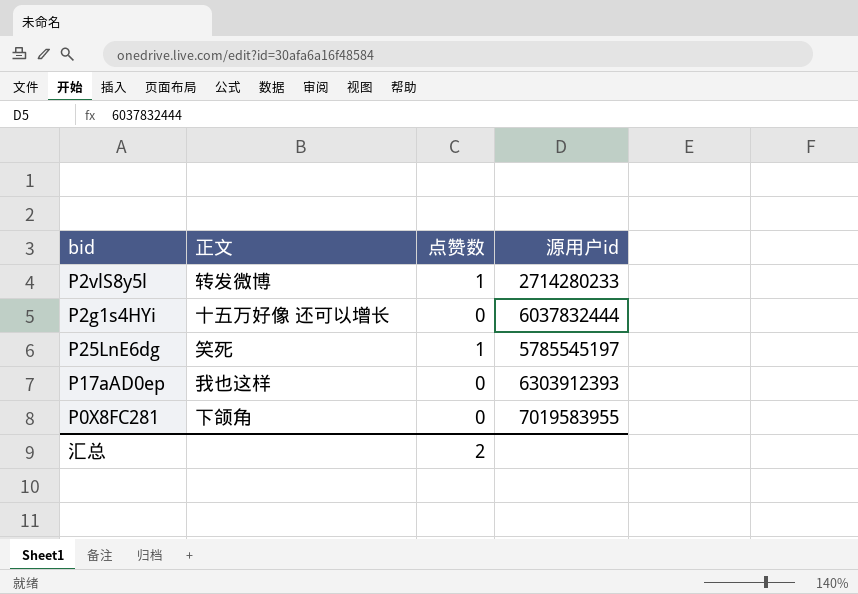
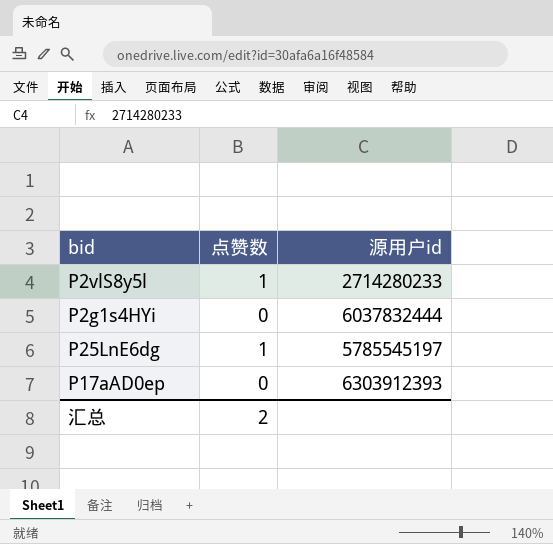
column 正文 | position: 2 -> none
row P0X8FC281: 下颌角 | 0 | 7019583955 -> none

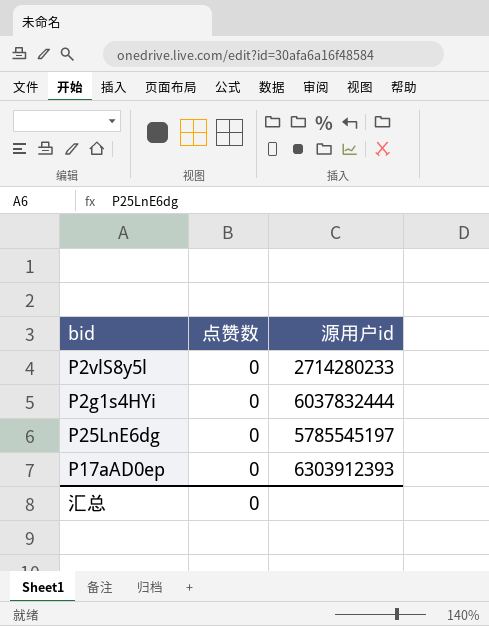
P2vlS8y5l | 点赞数: 1 -> 0
P25LnE6dg | 点赞数: 1 -> 0
汇总 | 点赞数: 2 -> 0

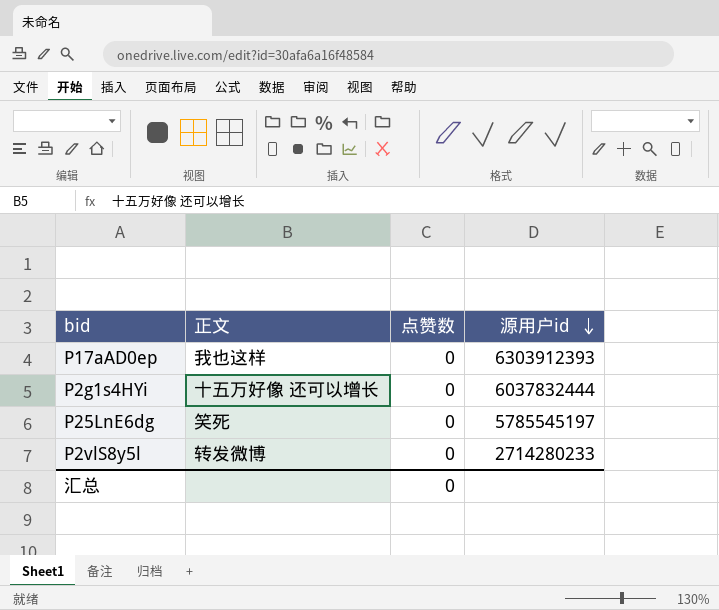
row order: none -> 源用户id descending
column 正文 | position: none -> 2

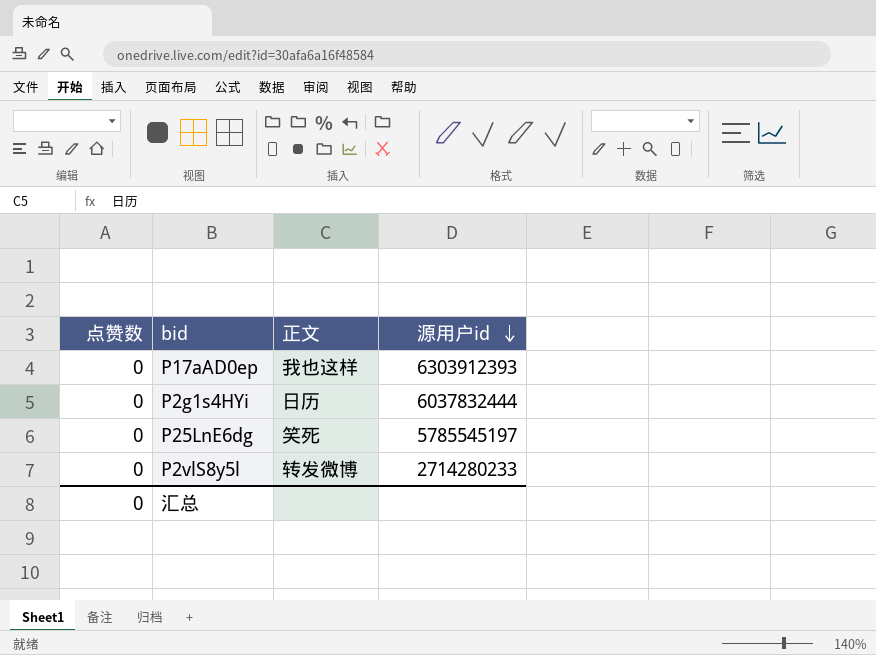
column 点赞数 | position: 3 -> 1
P2g1s4HYi | 正文: 十五万好像 还可以增长 -> 日历

